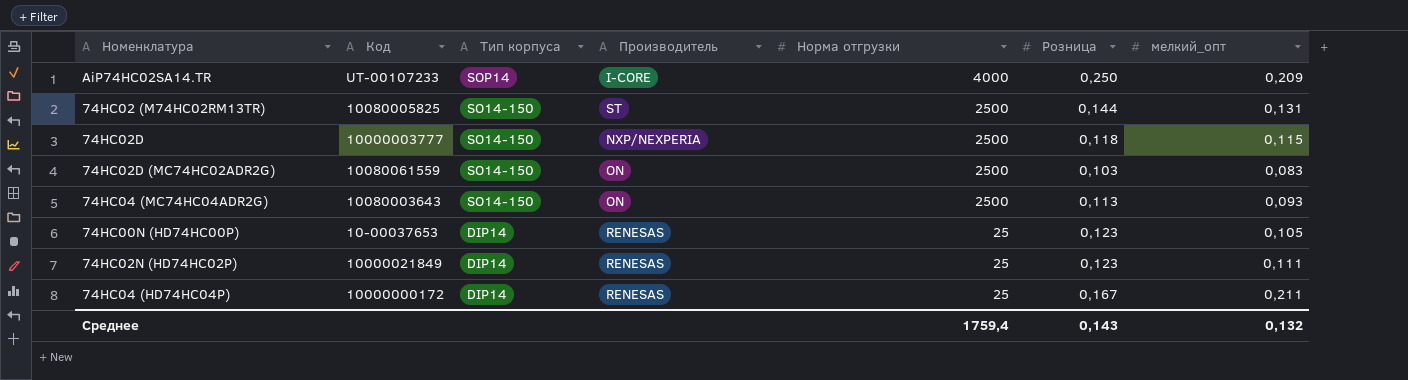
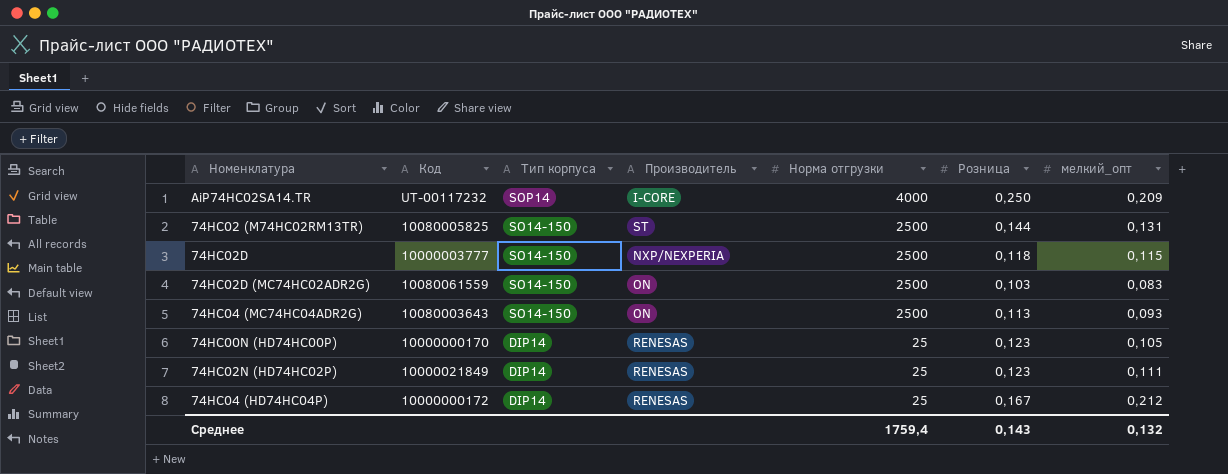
AiP74HC02SA14.TR | Код: UT-00107233 -> UT-00117232
74HC00N (HD74HC00P) | Код: 10-00037653 -> 10000000170
74HC04 (HD74HC04P) | мелкий_опт: 0,211 -> 0,212

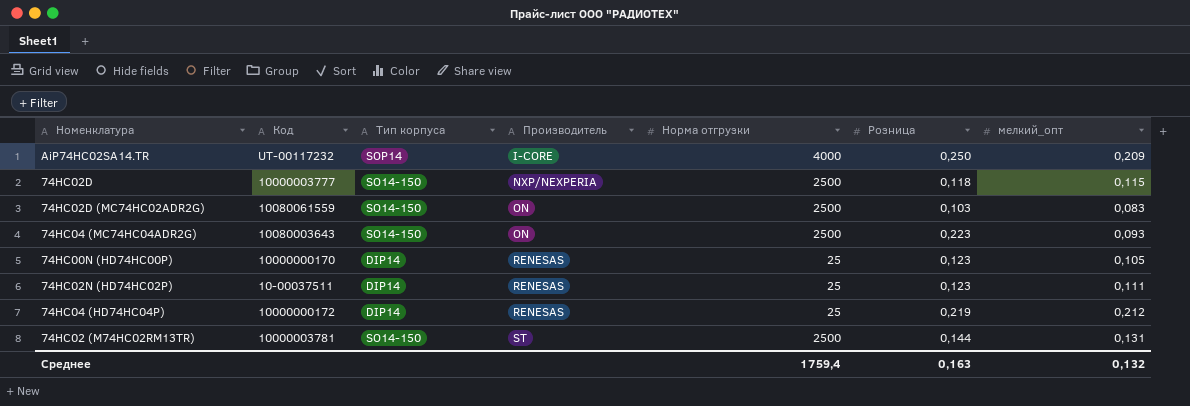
row order: Тип корпуса descending -> Производитель ascending
74HC04 (MC74HC04ADR2G) | Розница: 0,113 -> 0,223
74HC02N (HD74HC02P) | Код: 10000021849 -> 10-00037511
74HC04 (HD74HC04P) | Розница: 0,167 -> 0,219
74HC02 (M74HC02RM13TR) | Код: 10080005825 -> 10000003781
Среднее | Розница: 0,143 -> 0,163

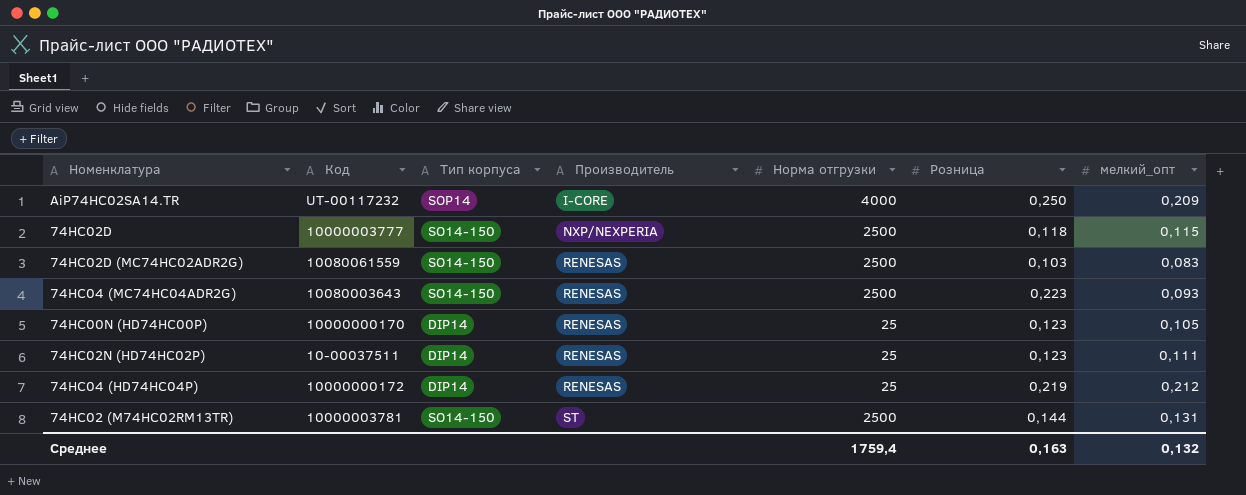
74HC02D (MC74HC02ADR2G) | Производитель: ON -> RENESAS
74HC04 (MC74HC04ADR2G) | Производитель: ON -> RENESAS

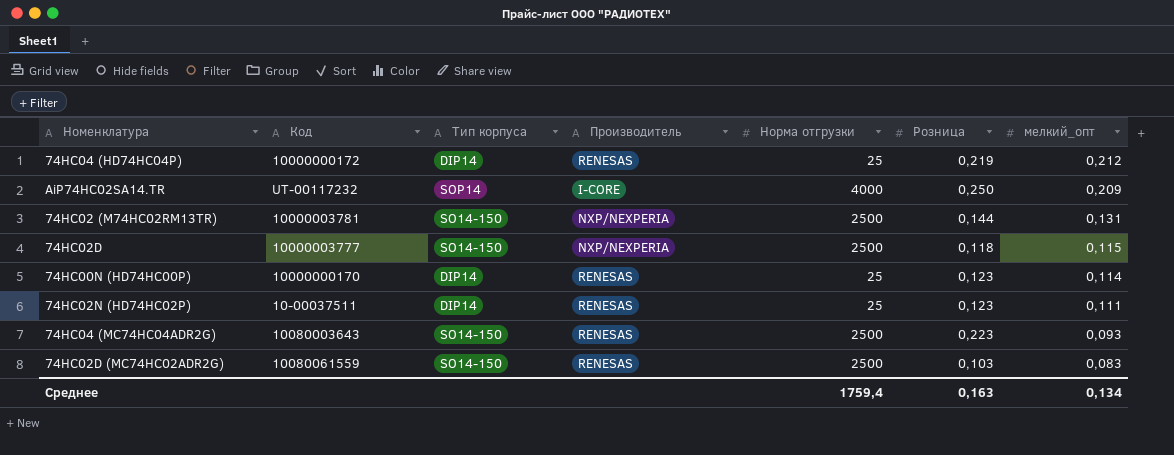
row order: Производитель ascending -> мелкий_опт descending
74HC02 (M74HC02RM13TR) | Производитель: ST -> NXP/NEXPERIA
74HC00N (HD74HC00P) | мелкий_опт: 0,105 -> 0,114
Среднее | мелкий_опт: 0,132 -> 0,134

